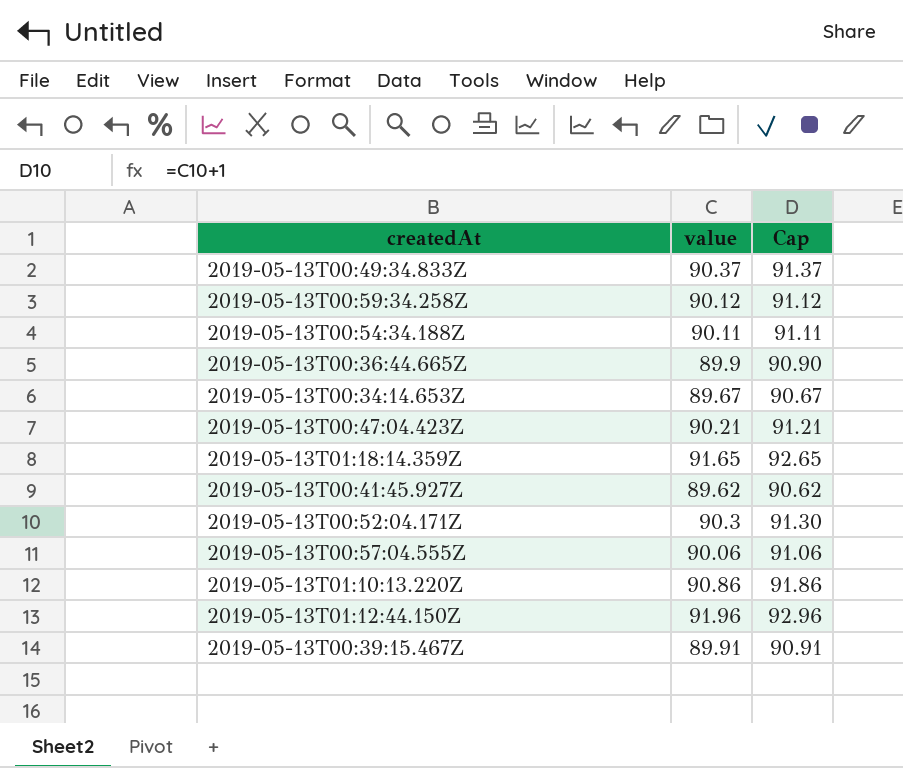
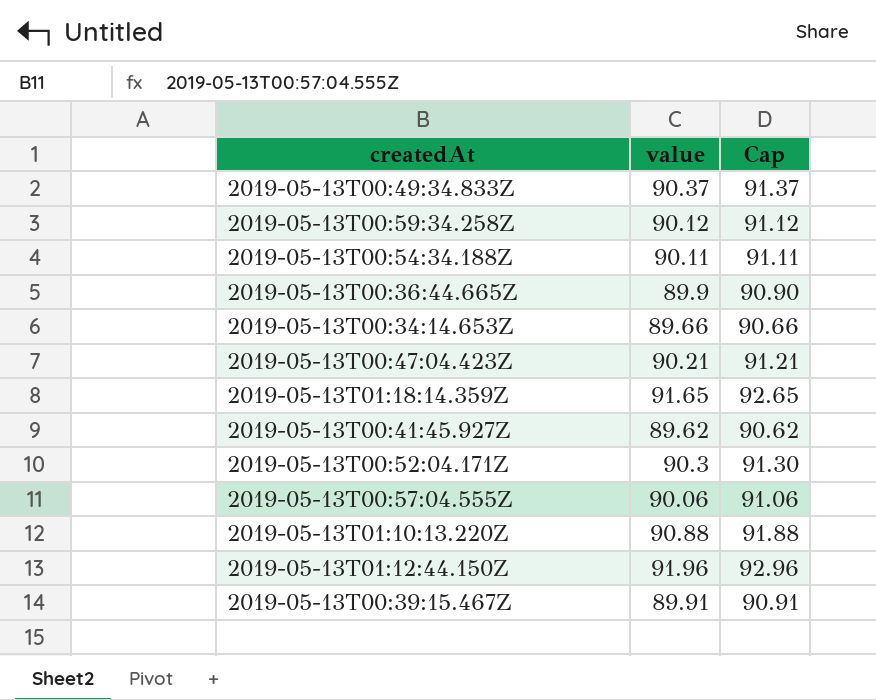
2019-05-13T00:34:14.653Z | value: 89.67 -> 89.66
2019-05-13T00:34:14.653Z | Cap: 90.67 -> 90.66
2019-05-13T01:10:13.220Z | value: 90.86 -> 90.88
2019-05-13T01:10:13.220Z | Cap: 91.86 -> 91.88

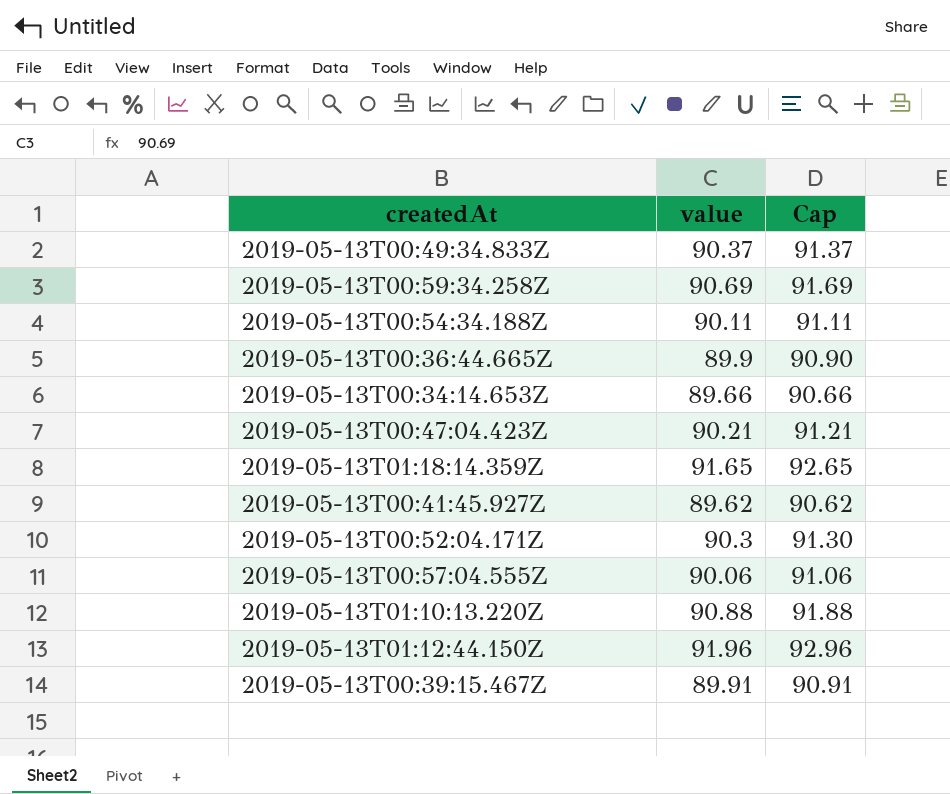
2019-05-13T00:59:34.258Z | value: 90.12 -> 90.69
2019-05-13T00:59:34.258Z | Cap: 91.12 -> 91.69

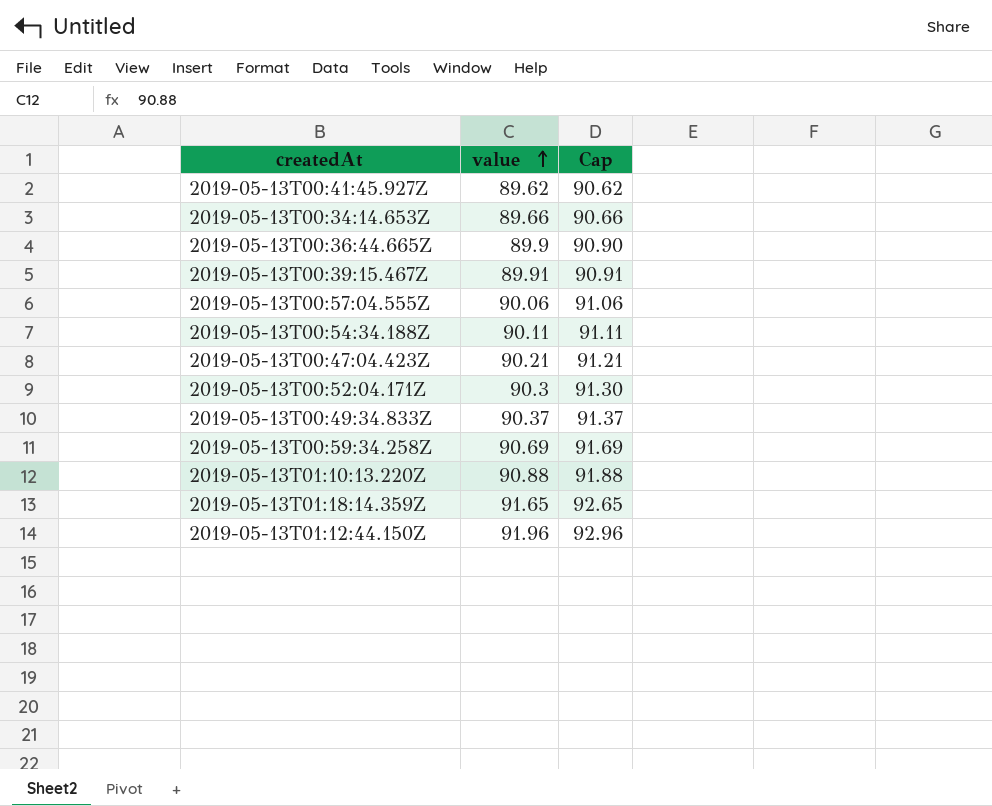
row order: none -> value ascending

